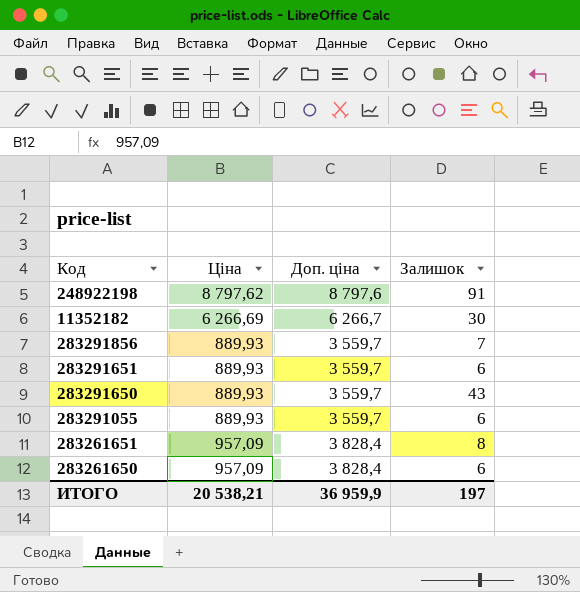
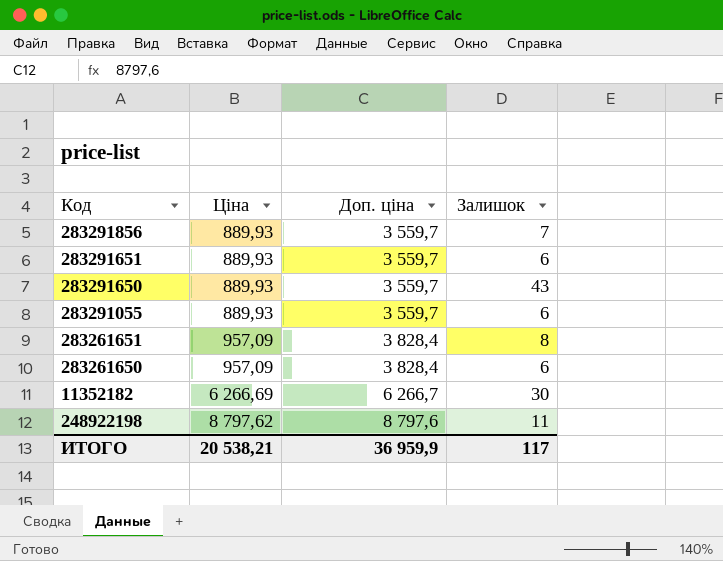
row order: none -> Ціна ascending
248922198 | Залишок: 91 -> 11
ИТОГО | Залишок: 197 -> 117

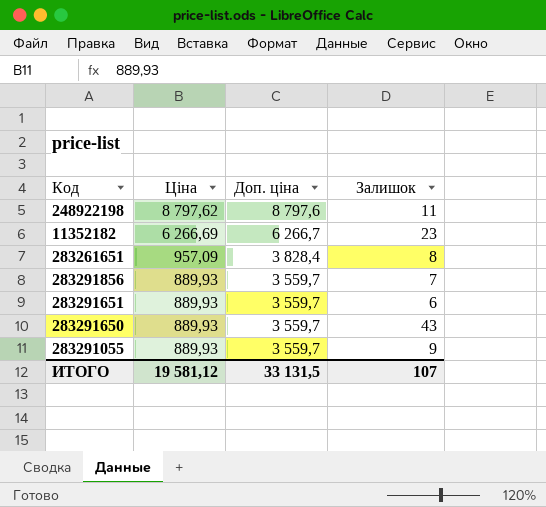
row order: Ціна ascending -> Ціна descending
row 283261650: 957,09 | 3 828,4 | 6 -> none
11352182 | Залишок: 30 -> 23
283291055 | Залишок: 6 -> 9
ИТОГО | Ціна: 20 538,21 -> 19 581,12
ИТОГО | Доп. ціна: 36 959,9 -> 33 131,5
ИТОГО | Залишок: 117 -> 107

